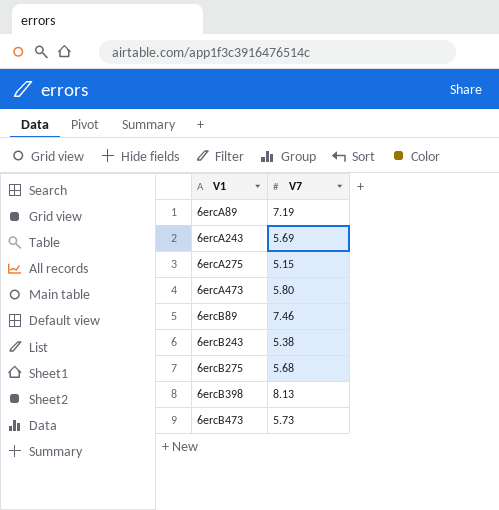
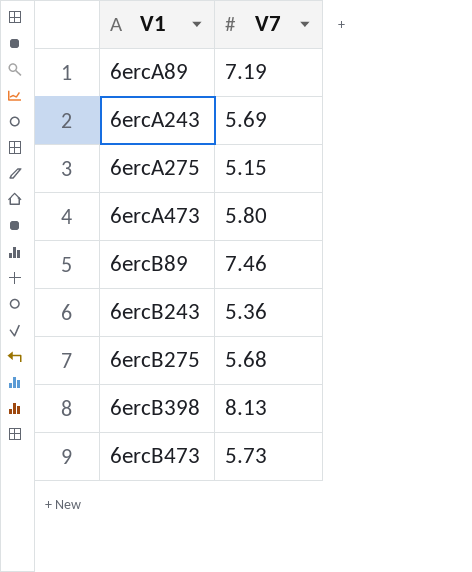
6ercB243 | V7: 5.38 -> 5.36

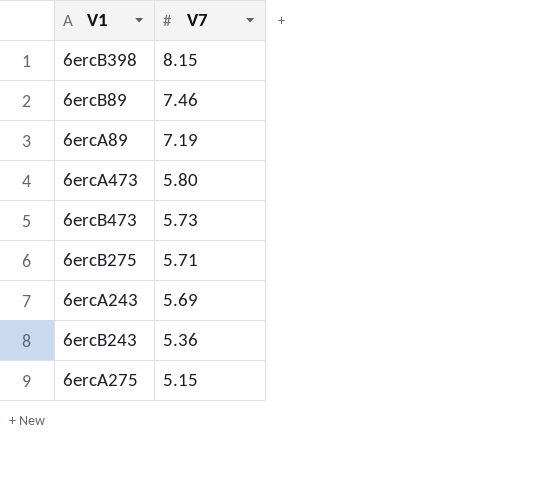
row order: V1 ascending -> V7 descending
6ercB398 | V7: 8.13 -> 8.15
6ercB275 | V7: 5.68 -> 5.71

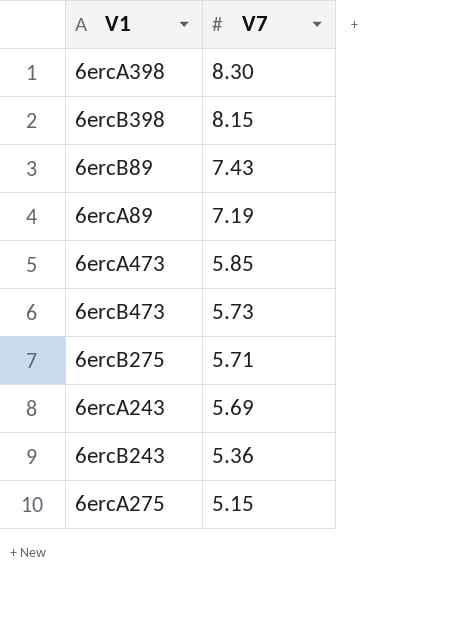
row 6ercA398: none -> 8.30
6ercB89 | V7: 7.46 -> 7.43
6ercA473 | V7: 5.80 -> 5.85

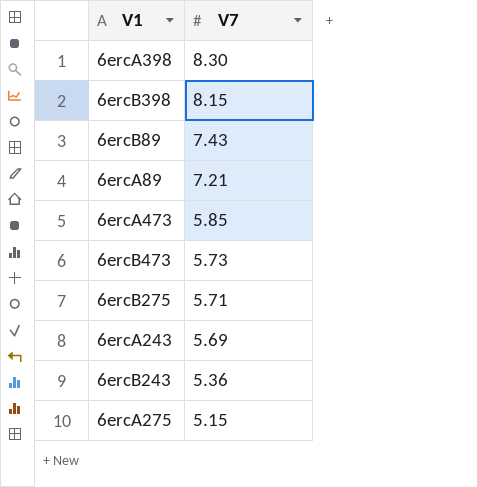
6ercA89 | V7: 7.19 -> 7.21

